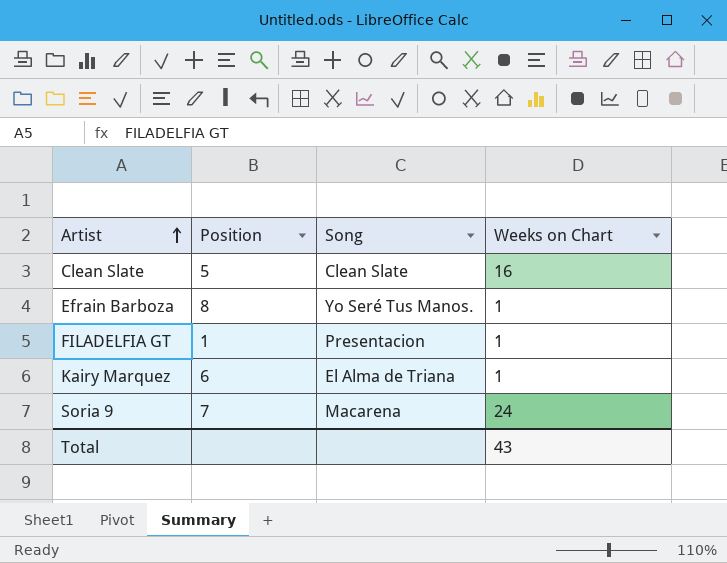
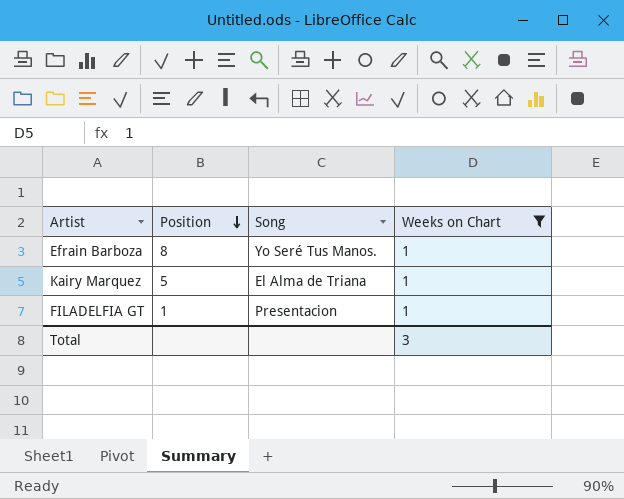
filter: none -> Weeks on Chart = 1
row order: Artist ascending -> Position descending
Kairy Marquez | Position: 6 -> 5
Total | Weeks on Chart: 43 -> 3

